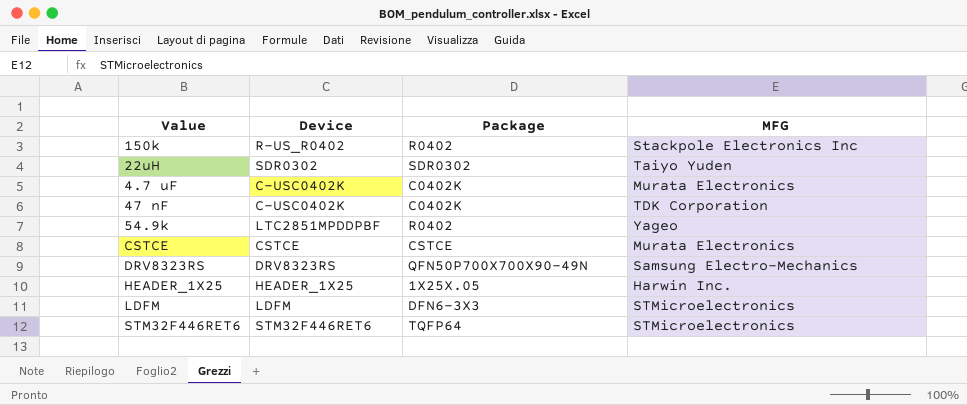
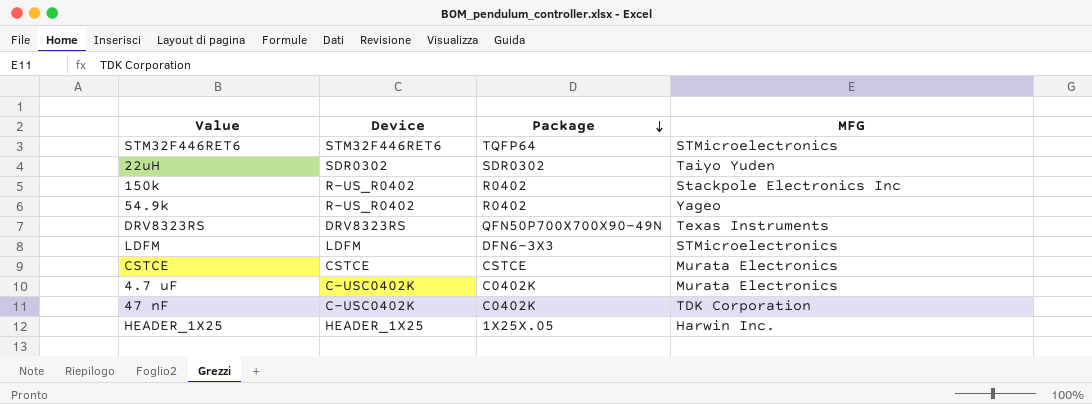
row order: none -> Package descending
54.9k | Device: LTC2851MPDDPBF -> R-US_R0402
DRV8323RS | MFG: Samsung Electro-Mechanics -> Texas Instruments

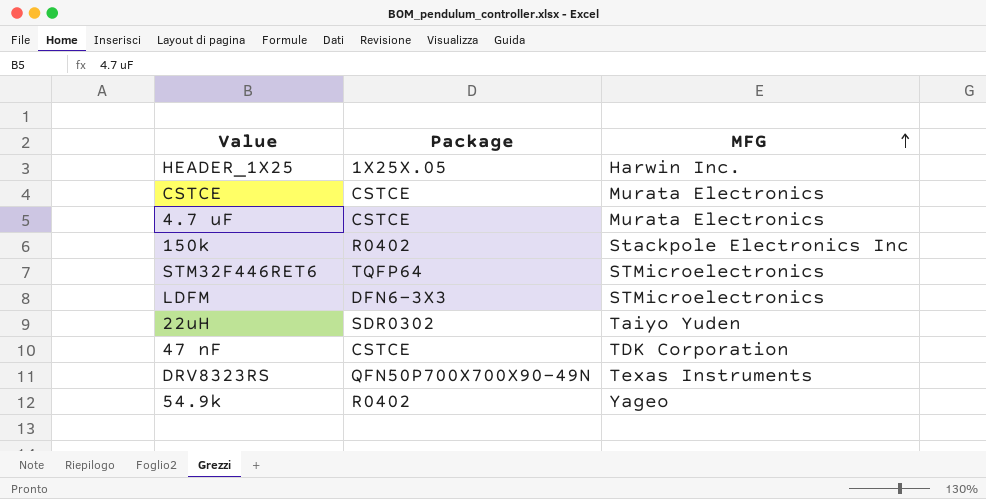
row order: Package descending -> MFG ascending
column Device | position: 2 -> none
4.7 uF | Package: C0402K -> CSTCE
47 nF | Package: C0402K -> CSTCE

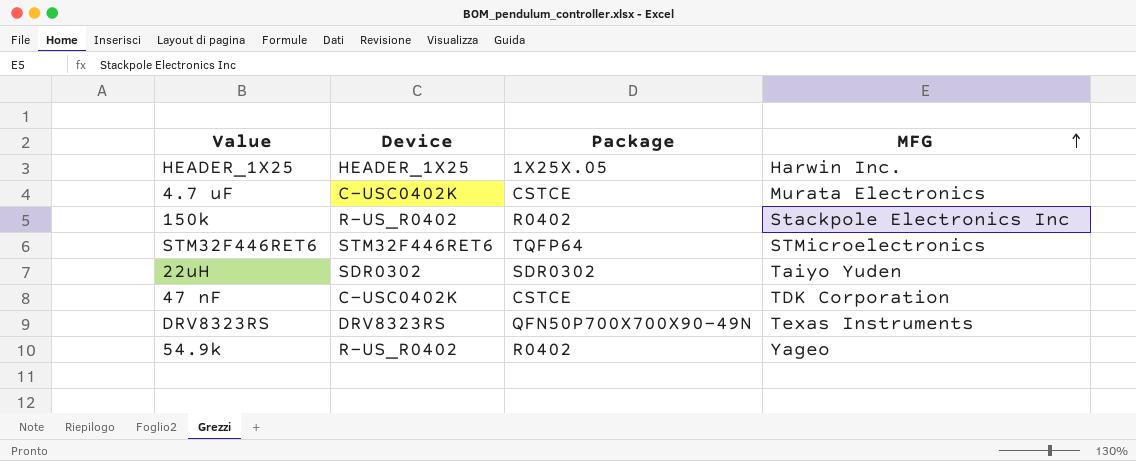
column Device | position: none -> 2
row CSTCE: CSTCE | Murata Electronics -> none
row LDFM: DFN6-3X3 | STMicroelectronics -> none

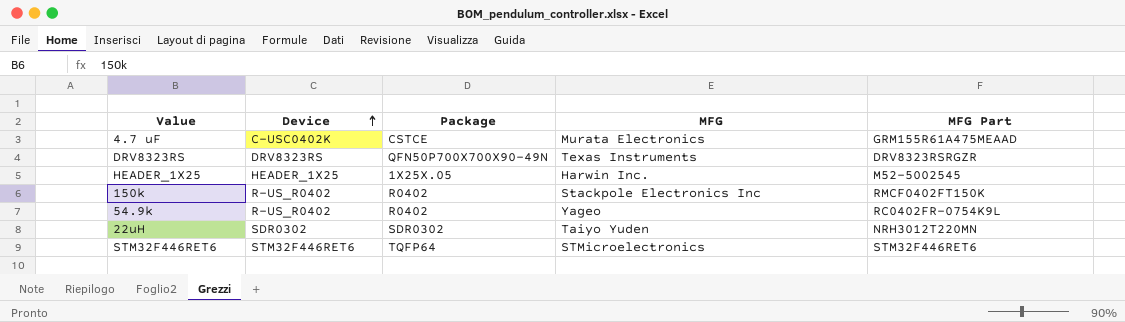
row order: MFG ascending -> Device ascending
column MFG Part | position: none -> 5
row 47 nF: C-USC0402K | CSTCE | TDK Corporation -> none

